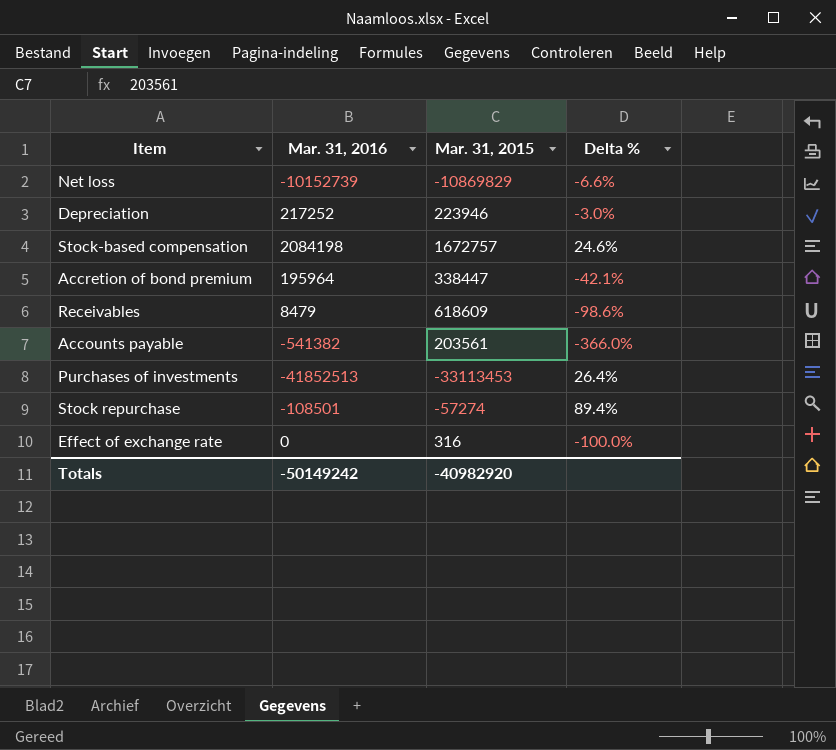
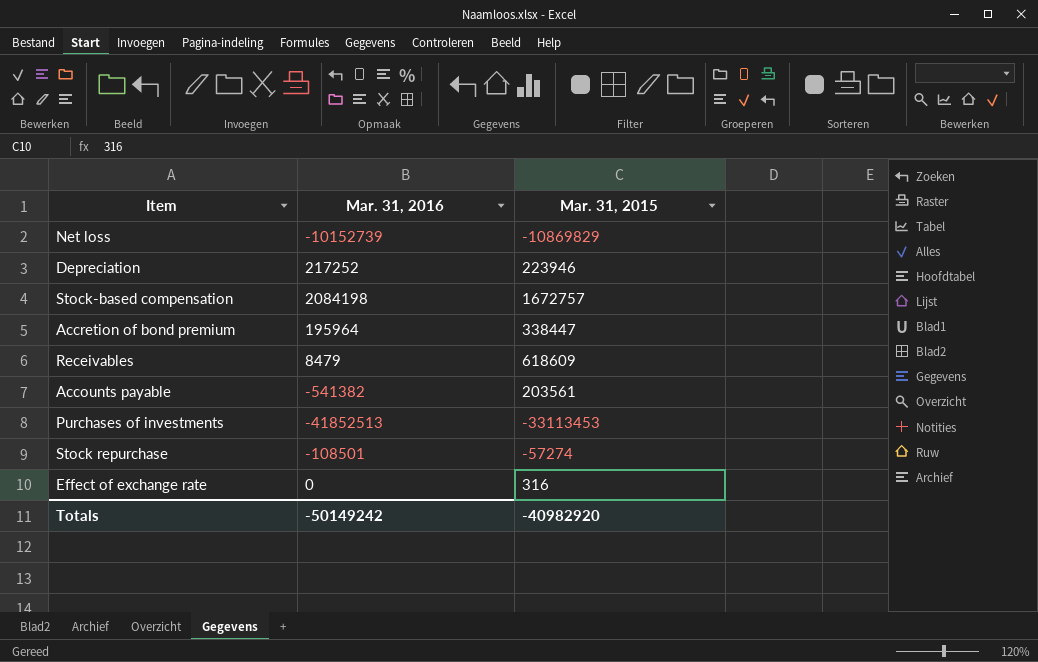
column Delta % | formula: ([Mar. 31, 2016] - [Mar. 31, 2015]) / [Mar. 31, 2015] -> none

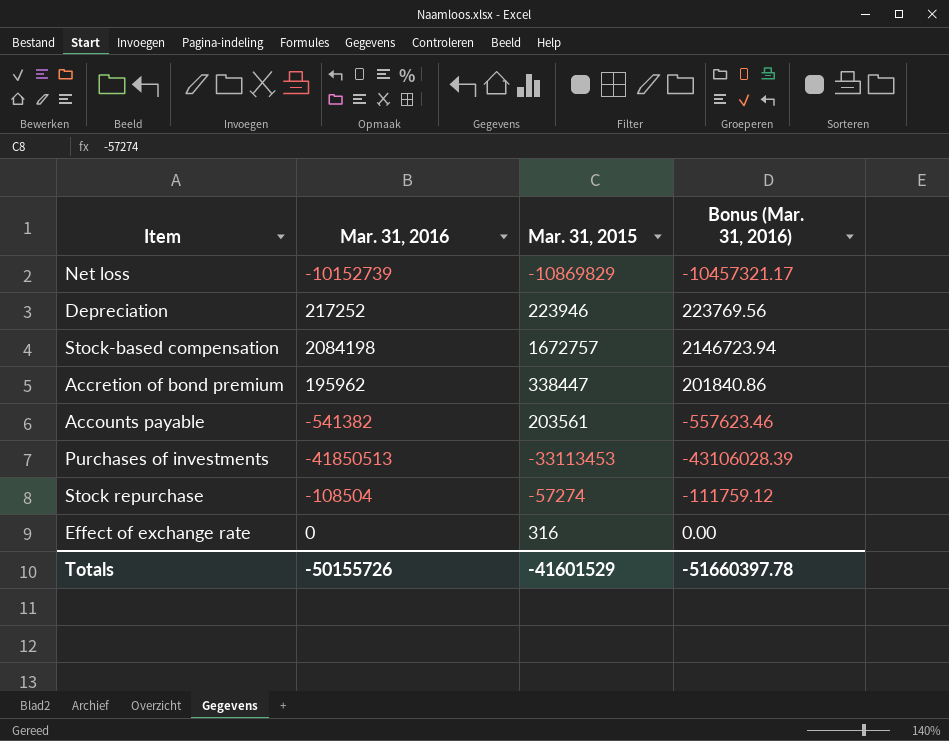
column Bonus (Mar. 31, 2016) | formula: none -> [Mar. 31, 2016] * 1.03
row Receivables: 8479 | 618609 -> none
Accretion of bond premium | Mar. 31, 2016: 195964 -> 195962
Purchases of investments | Mar. 31, 2016: -41852513 -> -41850513
Stock repurchase | Mar. 31, 2016: -108501 -> -108504
Totals | Mar. 31, 2016: -50149242 -> -50155726
Totals | Mar. 31, 2015: -40982920 -> -41601529

